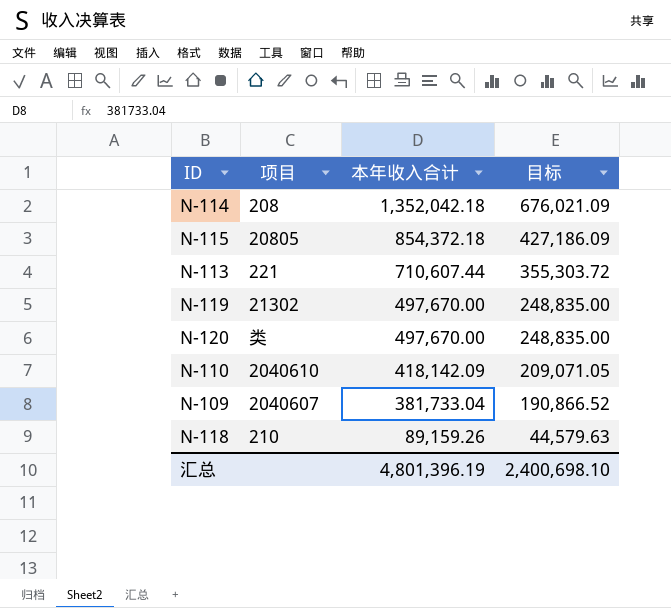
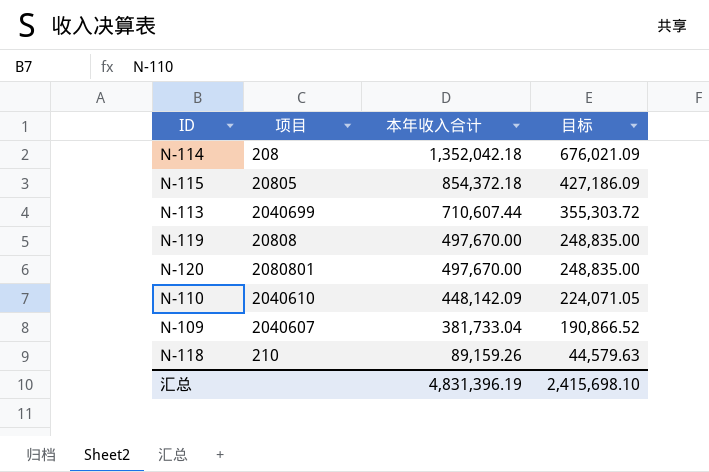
N-113 | 项目: 221 -> 2040699
N-119 | 项目: 21302 -> 20808
N-120 | 项目: 类 -> 2080801
N-110 | 本年收入合计: 418,142.09 -> 448,142.09
N-110 | 目标: 209,071.05 -> 224,071.05
汇总 | 本年收入合计: 4,801,396.19 -> 4,831,396.19
汇总 | 目标: 2,400,698.10 -> 2,415,698.10

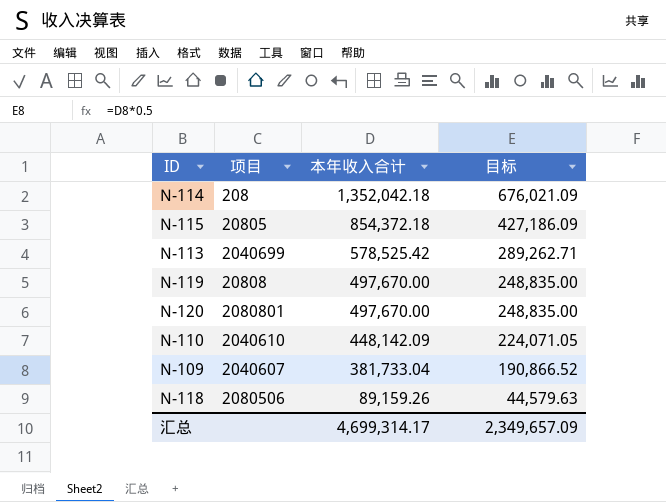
N-113 | 本年收入合计: 710,607.44 -> 578,525.42
N-113 | 目标: 355,303.72 -> 289,262.71
N-118 | 项目: 210 -> 2080506
汇总 | 本年收入合计: 4,831,396.19 -> 4,699,314.17
汇总 | 目标: 2,415,698.10 -> 2,349,657.09

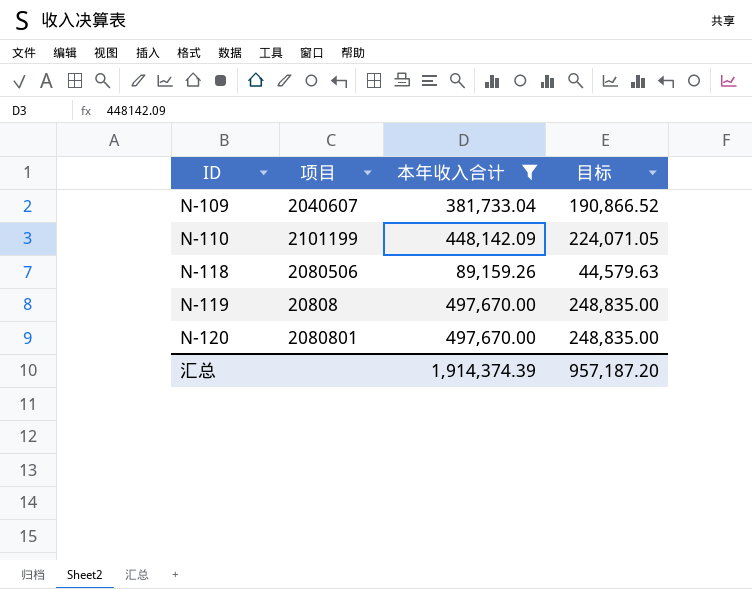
filter: none -> 本年收入合计 <= 497,670.00
row order: 本年收入合计 descending -> ID ascending
N-110 | 项目: 2040610 -> 2101199
汇总 | 本年收入合计: 4,699,314.17 -> 1,914,374.39
汇总 | 目标: 2,349,657.09 -> 957,187.20

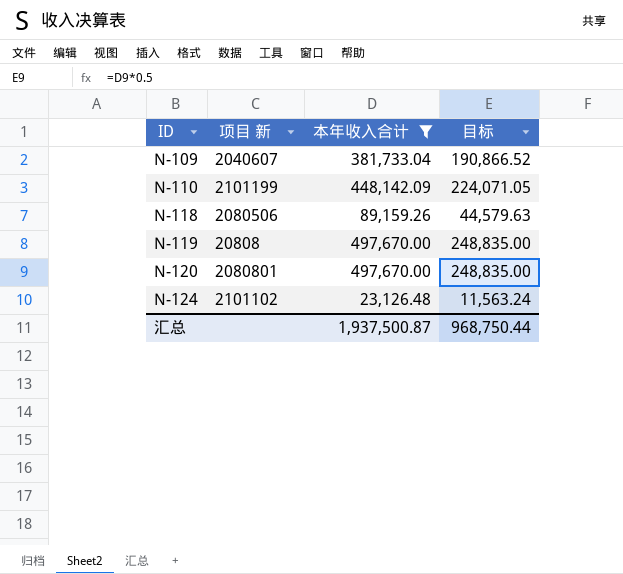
column name: 项目 -> 项目 新
row N-124: none -> 2101102 | 23,126.48 | 11,563.24
汇总 | 本年收入合计: 1,914,374.39 -> 1,937,500.87
汇总 | 目标: 957,187.20 -> 968,750.44

